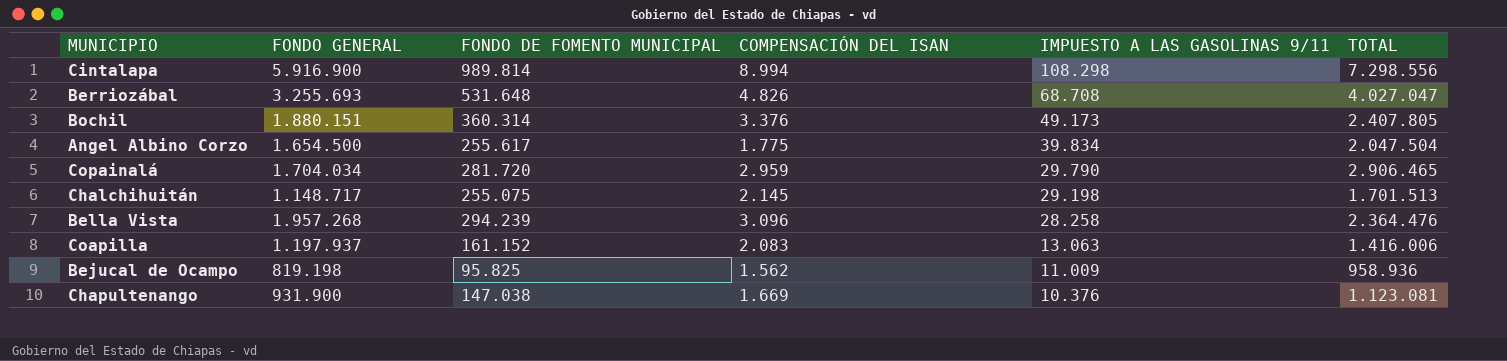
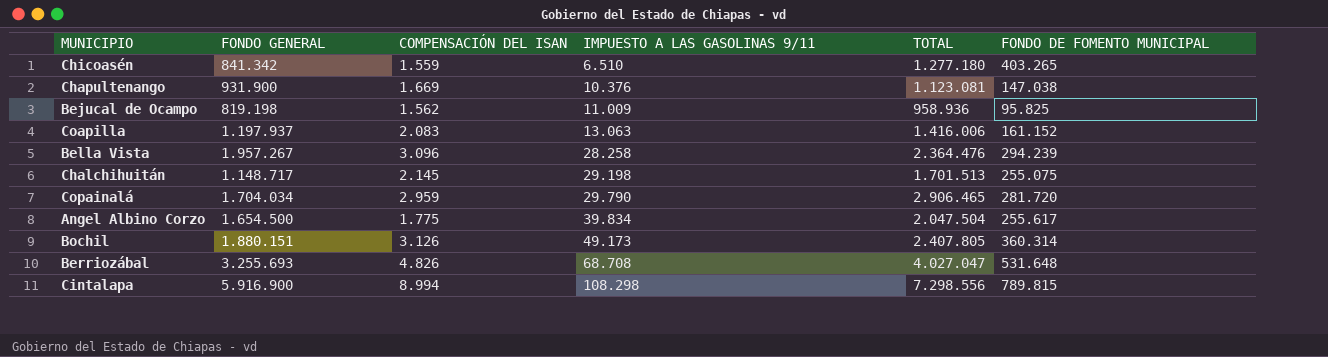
row order: IMPUESTO A LAS GASOLINAS 9/11 descending -> IMPUESTO A LAS GASOLINAS 9/11 ascending
column FONDO DE FOMENTO MUNICIPAL | position: 3 -> 6
row Chicoasén: none -> 841.342 | 1.559 | 6.510 | 1.277.180 | 403.265
Bella Vista | FONDO GENERAL: 1.957.268 -> 1.957.267
Bochil | COMPENSACIÓN DEL ISAN: 3.376 -> 3.126
Cintalapa | FONDO DE FOMENTO MUNICIPAL: 989.814 -> 789.815

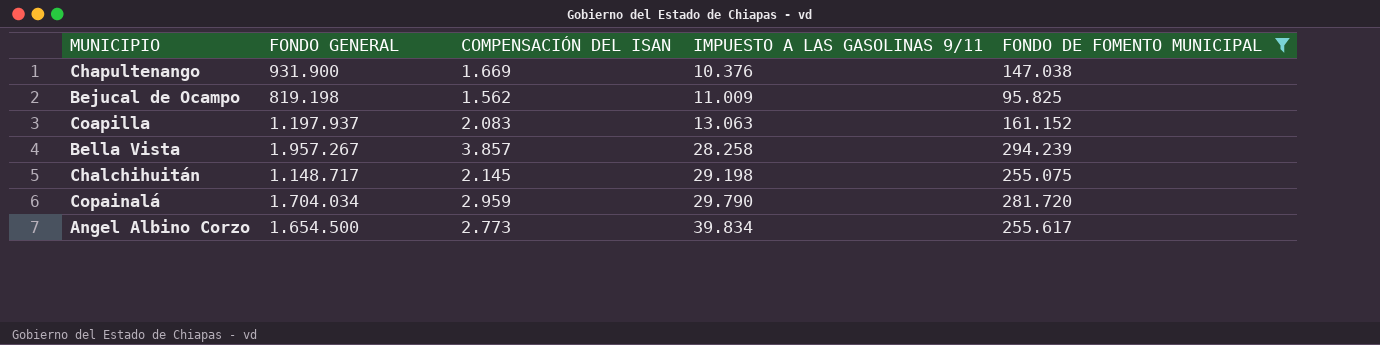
filter: none -> FONDO DE FOMENTO MUNICIPAL <= 294.239
column TOTAL | position: 5 -> none
Bella Vista | COMPENSACIÓN DEL ISAN: 3.096 -> 3.857
Angel Albino Corzo | COMPENSACIÓN DEL ISAN: 1.775 -> 2.773

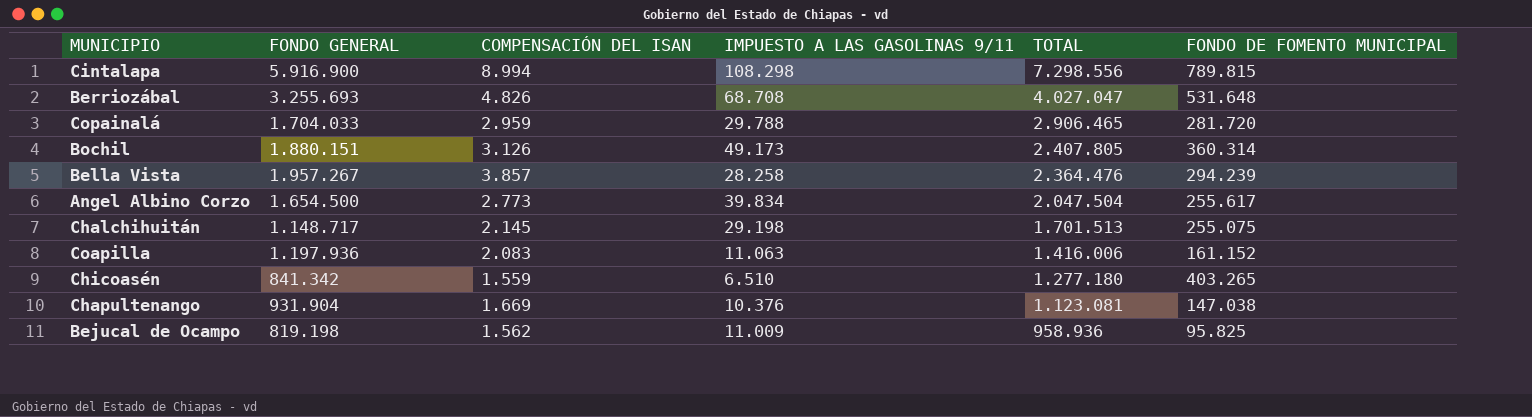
filter: FONDO DE FOMENTO MUNICIPAL <= 294.239 -> none
row order: IMPUESTO A LAS GASOLINAS 9/11 ascending -> TOTAL descending
column TOTAL | position: none -> 5
Copainalá | FONDO GENERAL: 1.704.034 -> 1.704.033
Copainalá | IMPUESTO A LAS GASOLINAS 9/11: 29.790 -> 29.788
Coapilla | FONDO GENERAL: 1.197.937 -> 1.197.936
Coapilla | IMPUESTO A LAS GASOLINAS 9/11: 13.063 -> 11.063
Chapultenango | FONDO GENERAL: 931.900 -> 931.904

